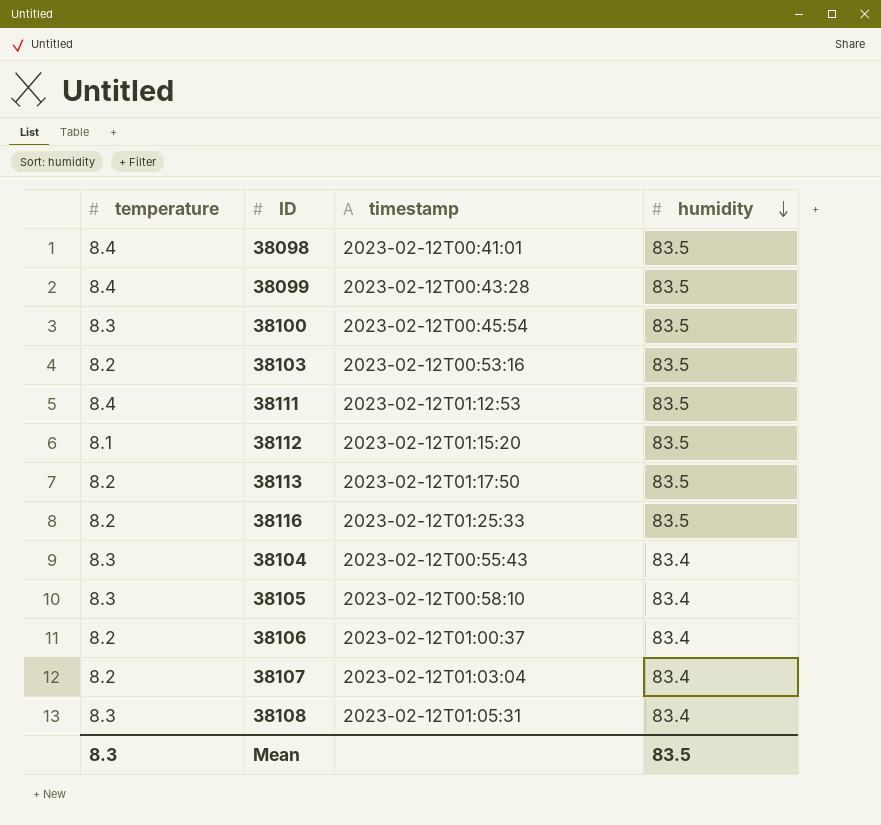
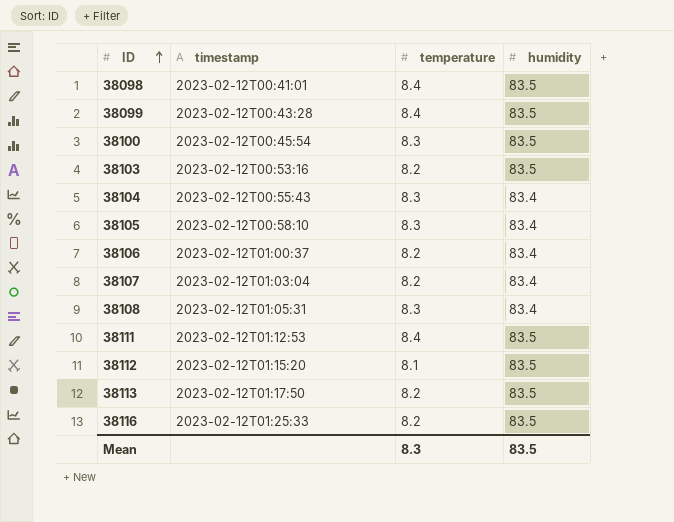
row order: humidity descending -> ID ascending
column temperature | position: 1 -> 3

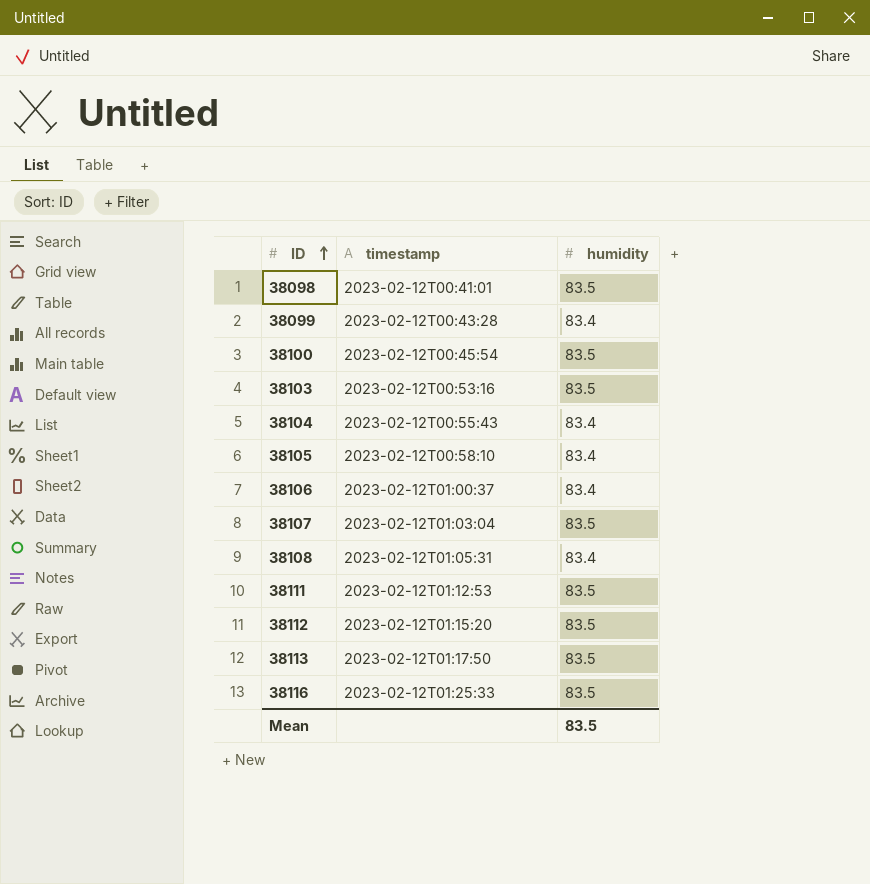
column temperature | position: 3 -> none
38099 | humidity: 83.5 -> 83.4
38107 | humidity: 83.4 -> 83.5

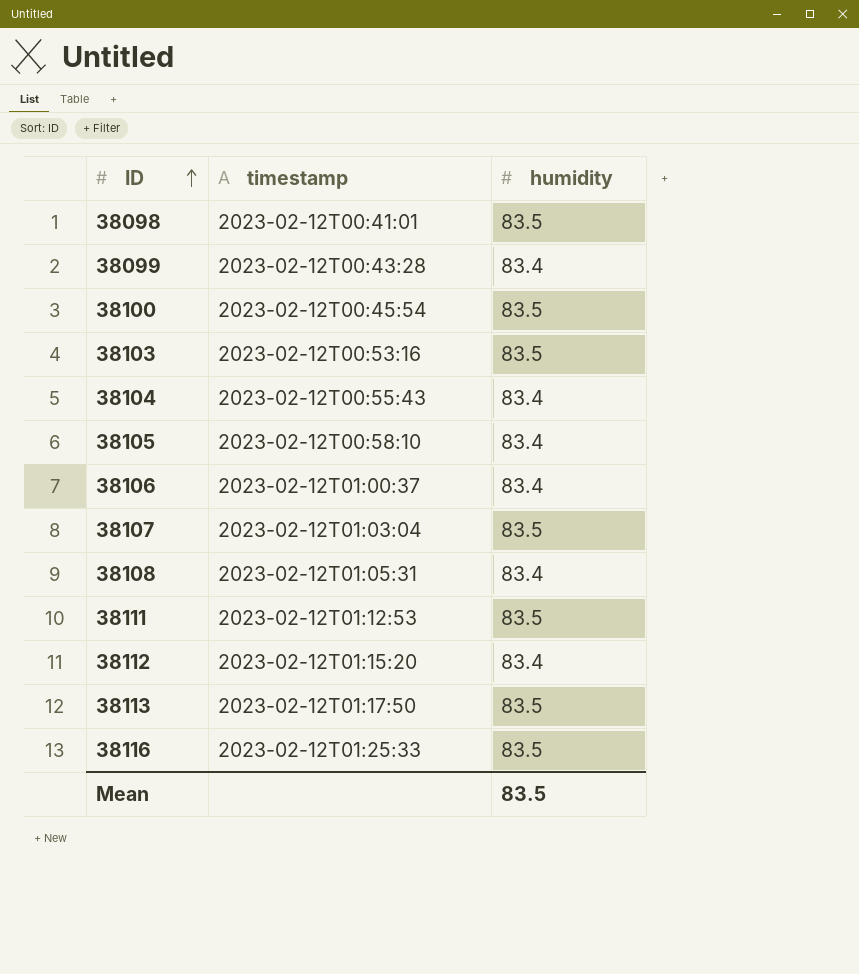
38112 | humidity: 83.5 -> 83.4

